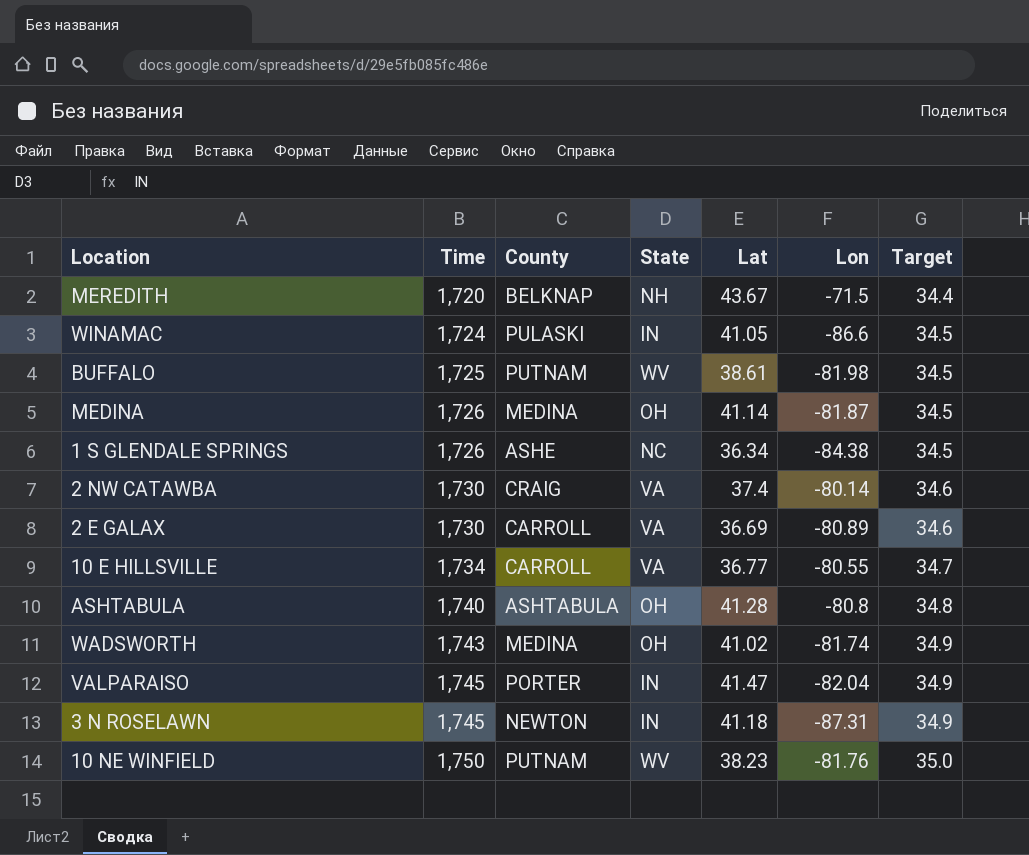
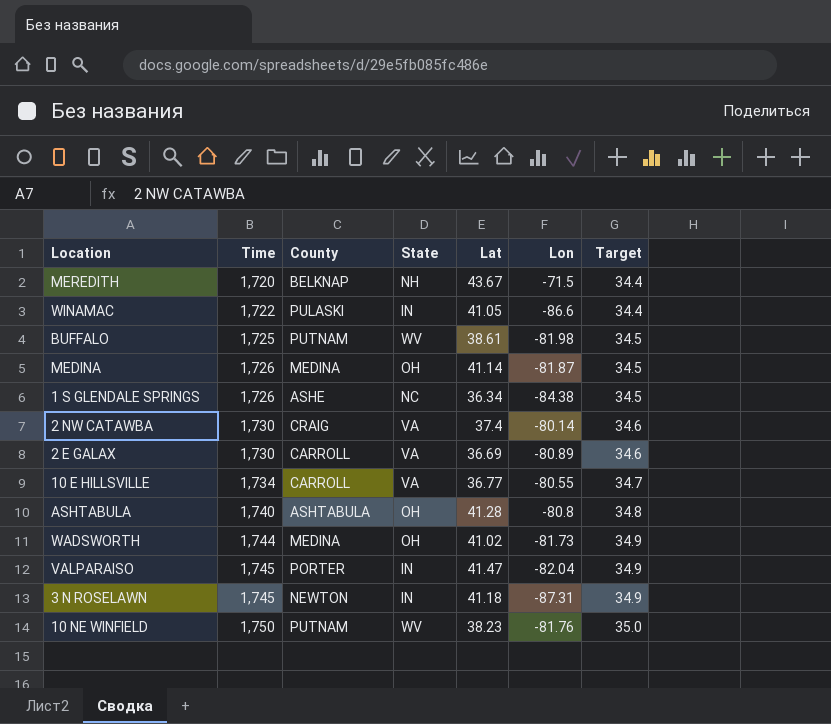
WINAMAC | Time: 1,724 -> 1,722
WINAMAC | Target: 34.5 -> 34.4
WADSWORTH | Time: 1,743 -> 1,744
WADSWORTH | Lon: -81.74 -> -81.73

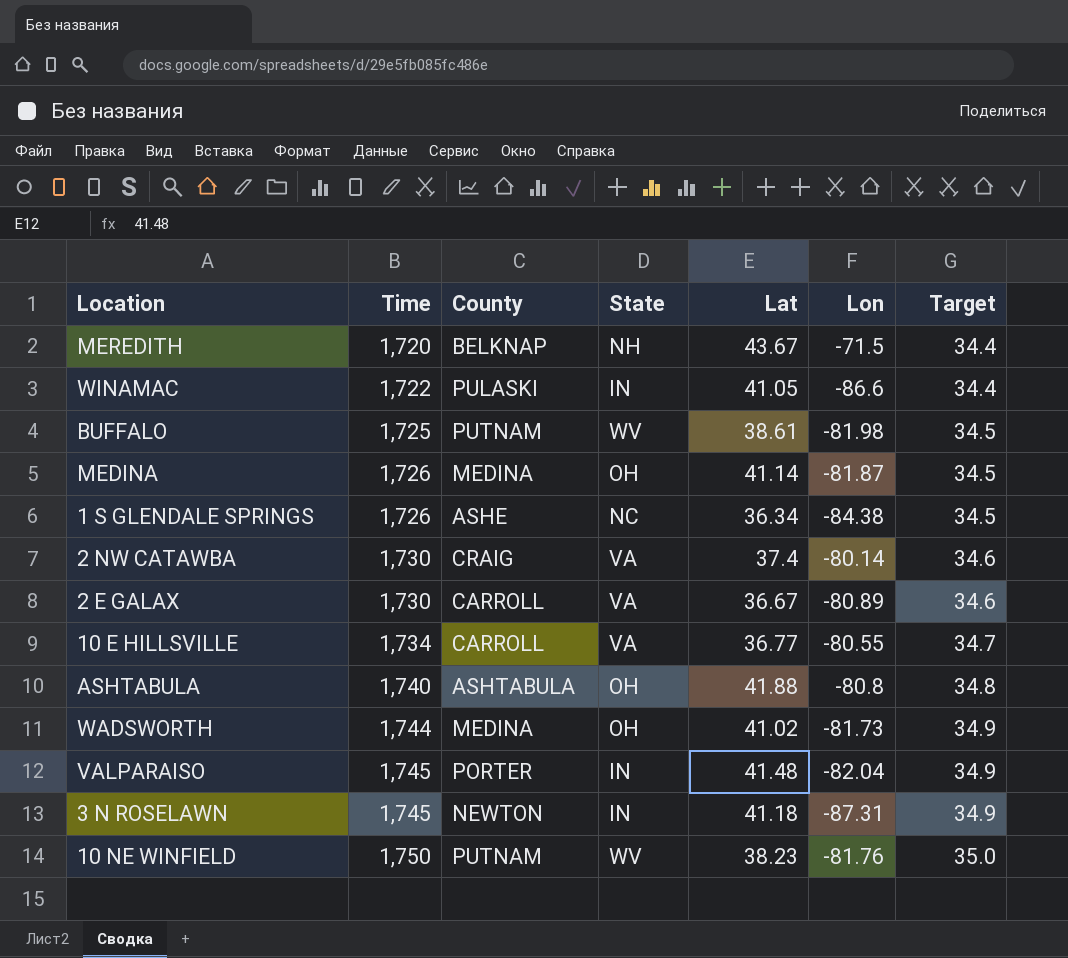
2 E GALAX | Lat: 36.69 -> 36.67
ASHTABULA | Lat: 41.28 -> 41.88
VALPARAISO | Lat: 41.47 -> 41.48

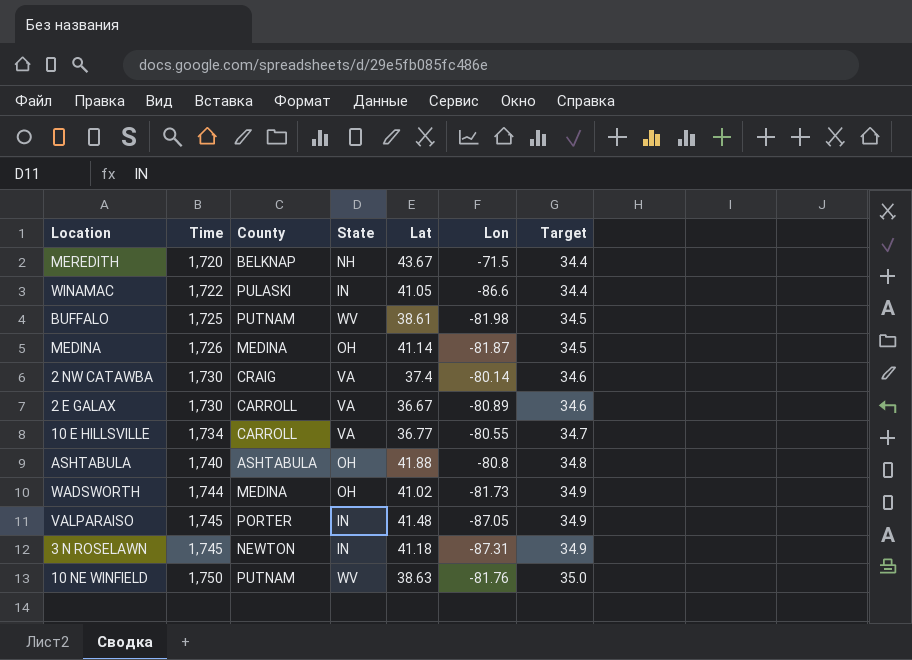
row 1 S GLENDALE SPRINGS: 1,726 | ASHE | NC | 36.34 | -84.38 | 34.5 -> none
VALPARAISO | Lon: -82.04 -> -87.05
10 NE WINFIELD | Lat: 38.23 -> 38.63

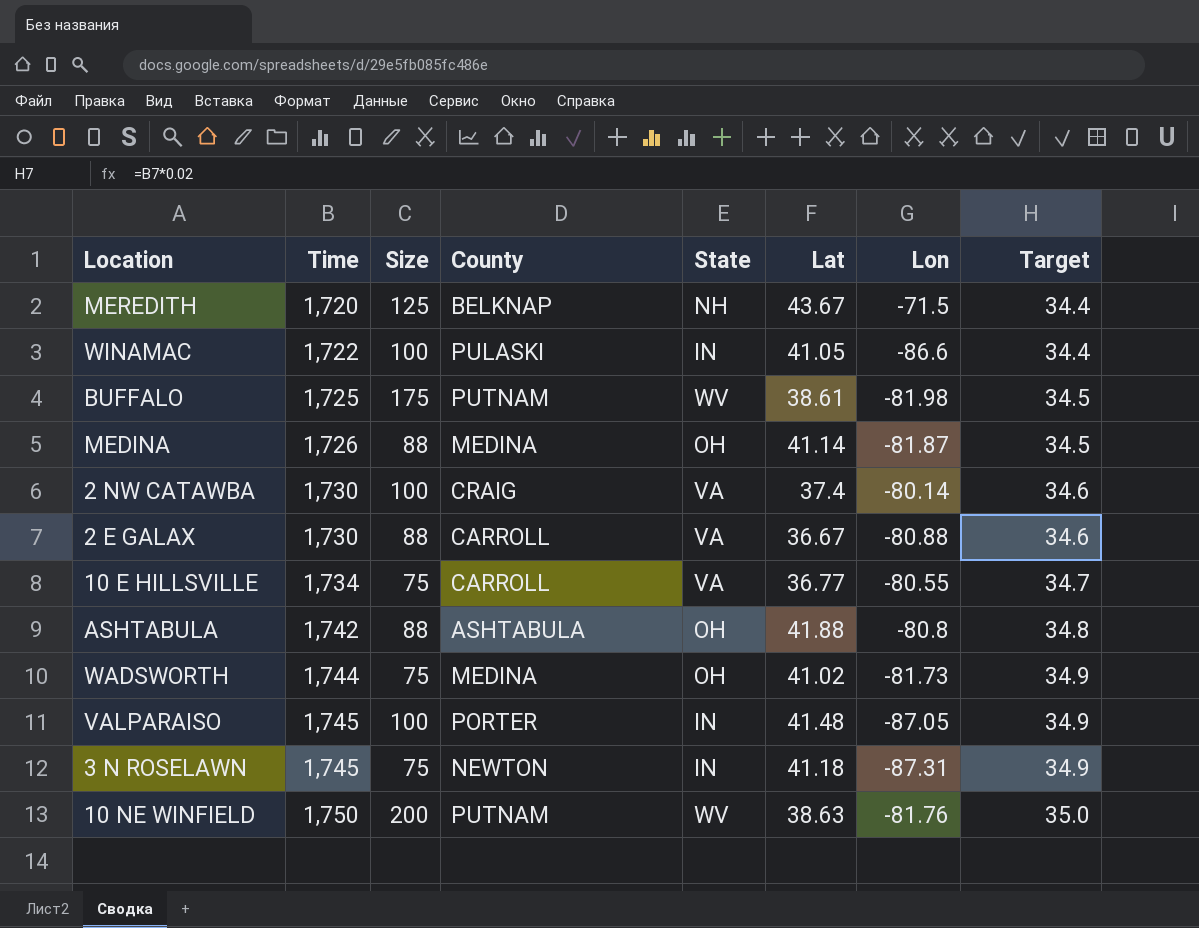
column Size | position: none -> 3
2 E GALAX | Lon: -80.89 -> -80.88
ASHTABULA | Time: 1,740 -> 1,742

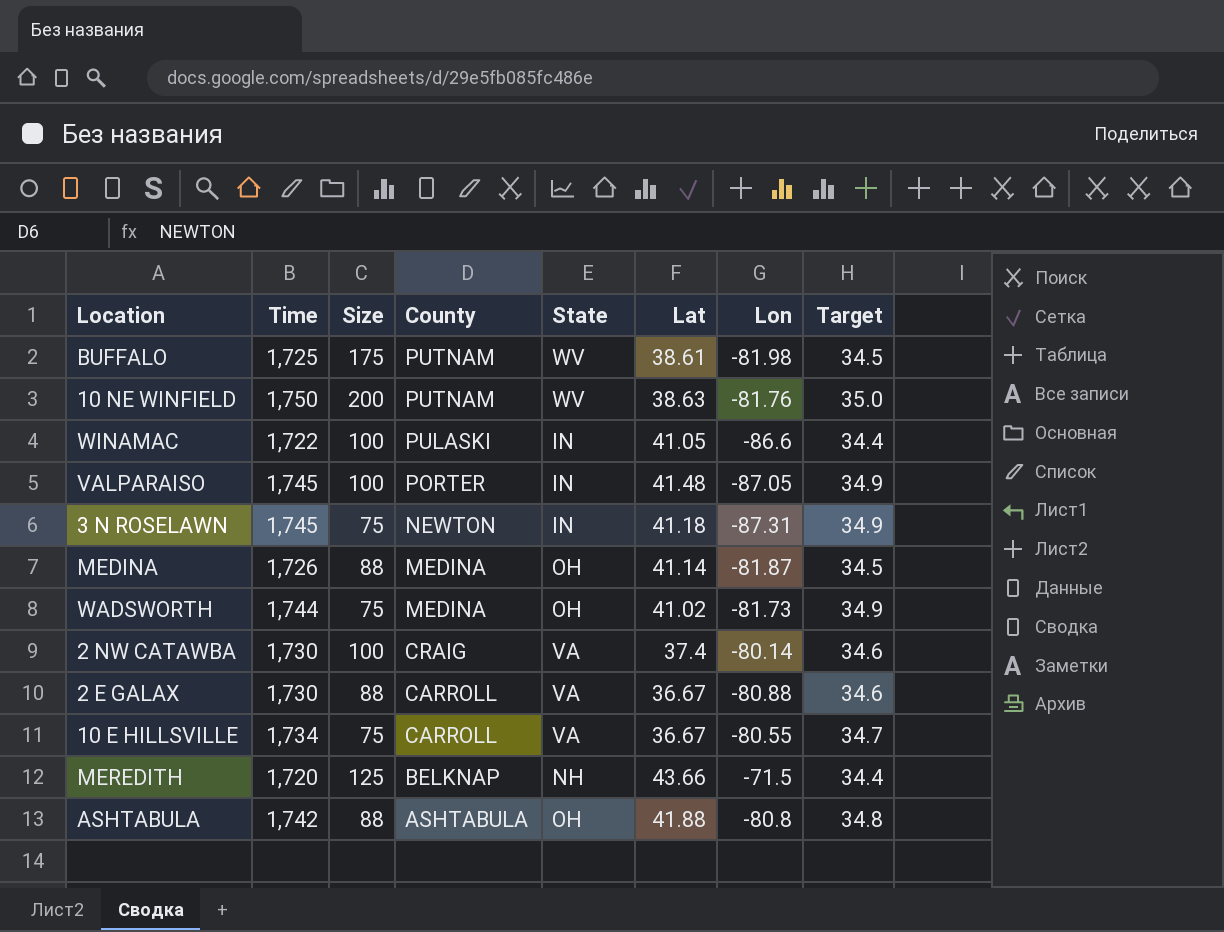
row order: Time ascending -> County descending
10 E HILLSVILLE | Lat: 36.77 -> 36.67
MEREDITH | Lat: 43.67 -> 43.66

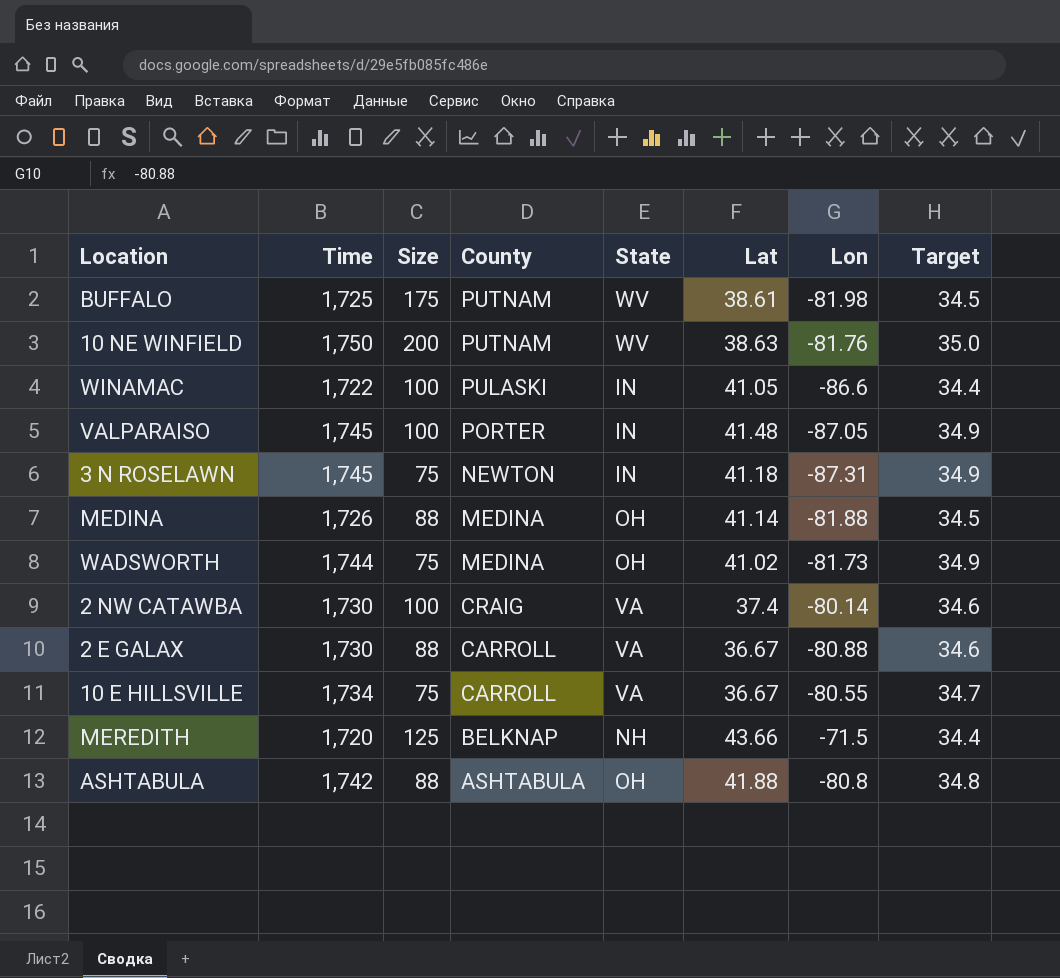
MEDINA | Lon: -81.87 -> -81.88

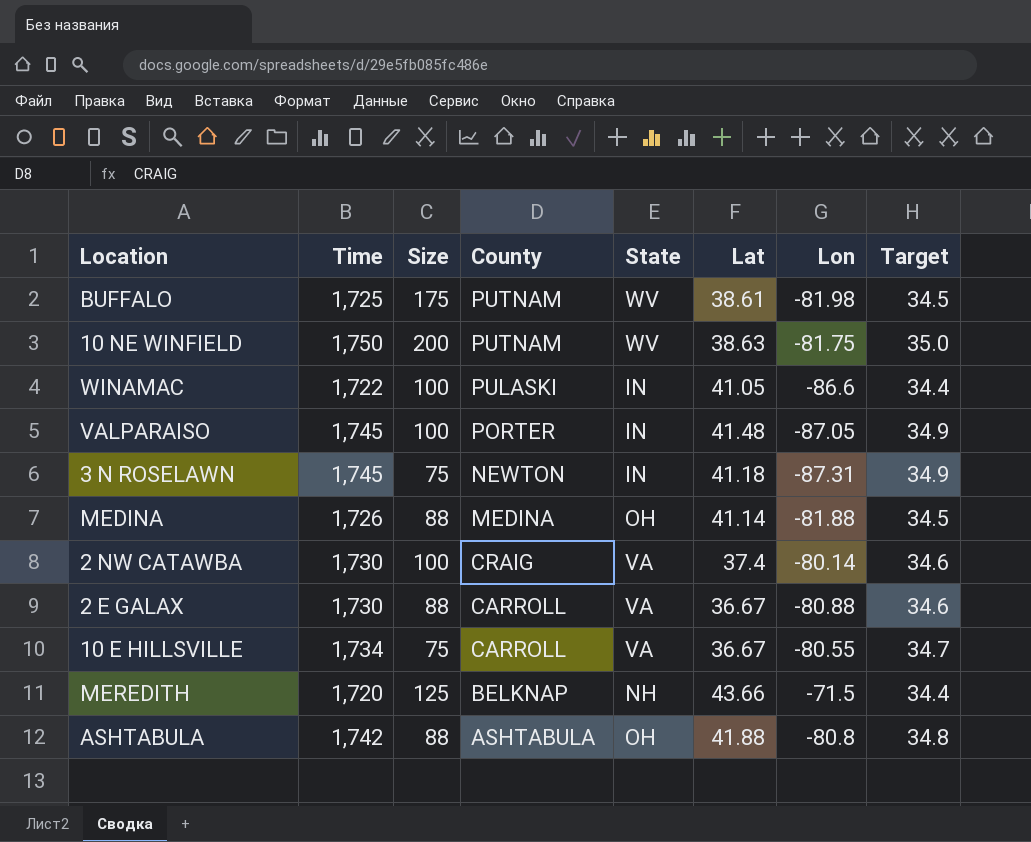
row WADSWORTH: 1,744 | 75 | MEDINA | OH | 41.02 | -81.73 | 34.9 -> none
10 NE WINFIELD | Lon: -81.76 -> -81.75

